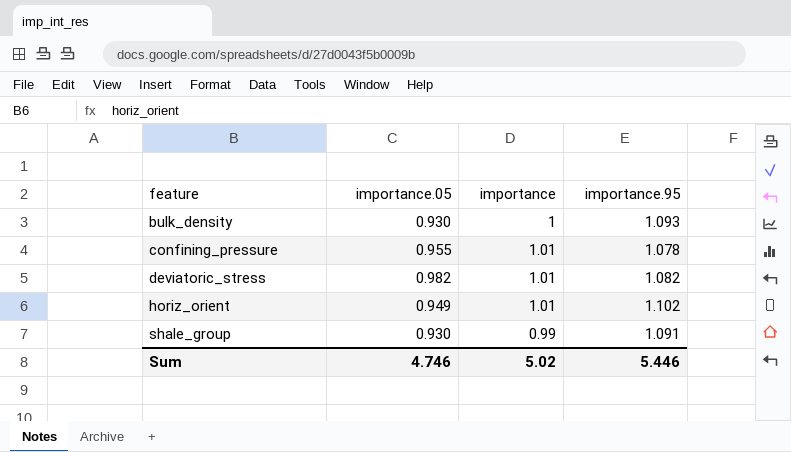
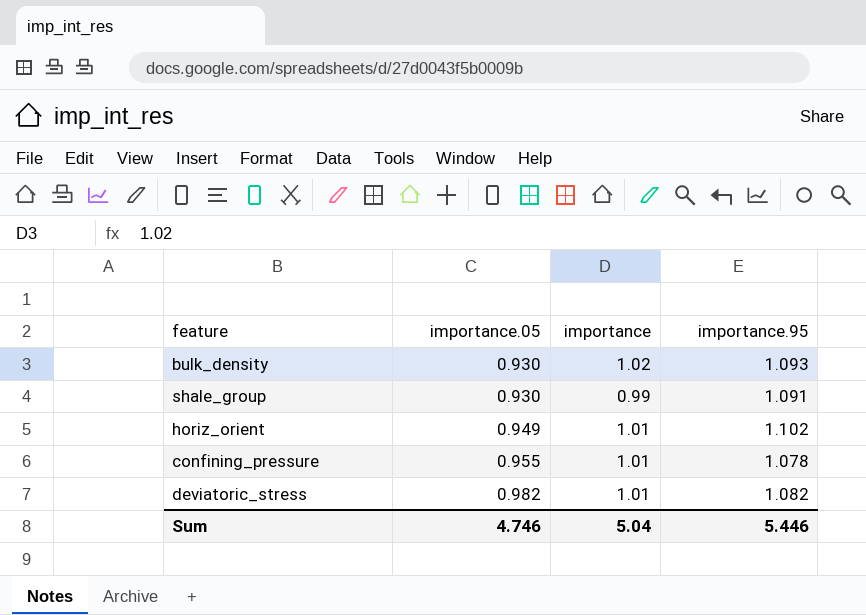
row order: feature ascending -> importance.05 ascending
bulk_density | importance: 1 -> 1.02
Sum | importance: 5.02 -> 5.04

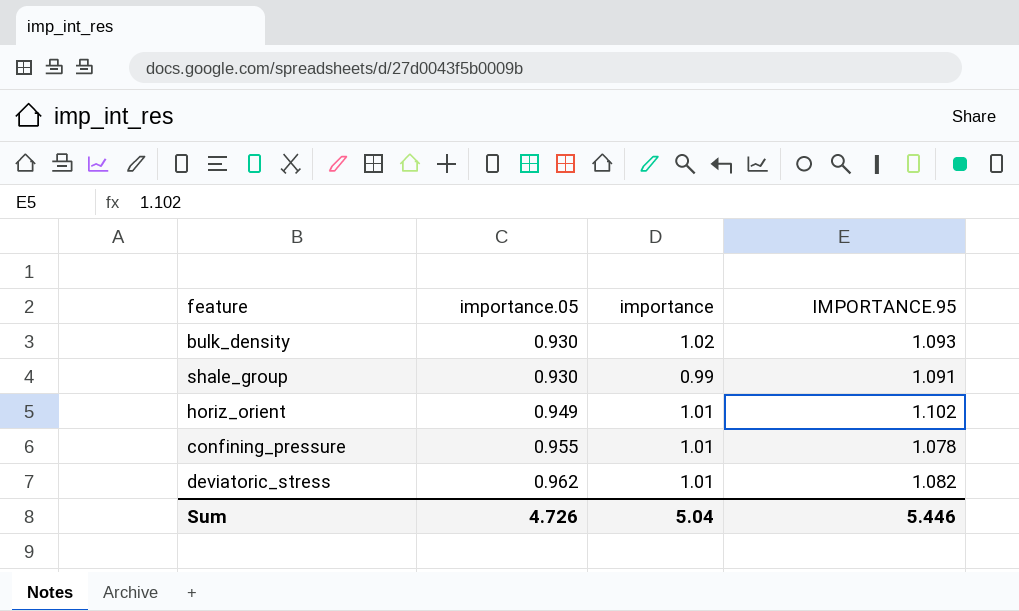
column name: importance.95 -> IMPORTANCE.95
deviatoric_stress | importance.05: 0.982 -> 0.962
Sum | importance.05: 4.746 -> 4.726

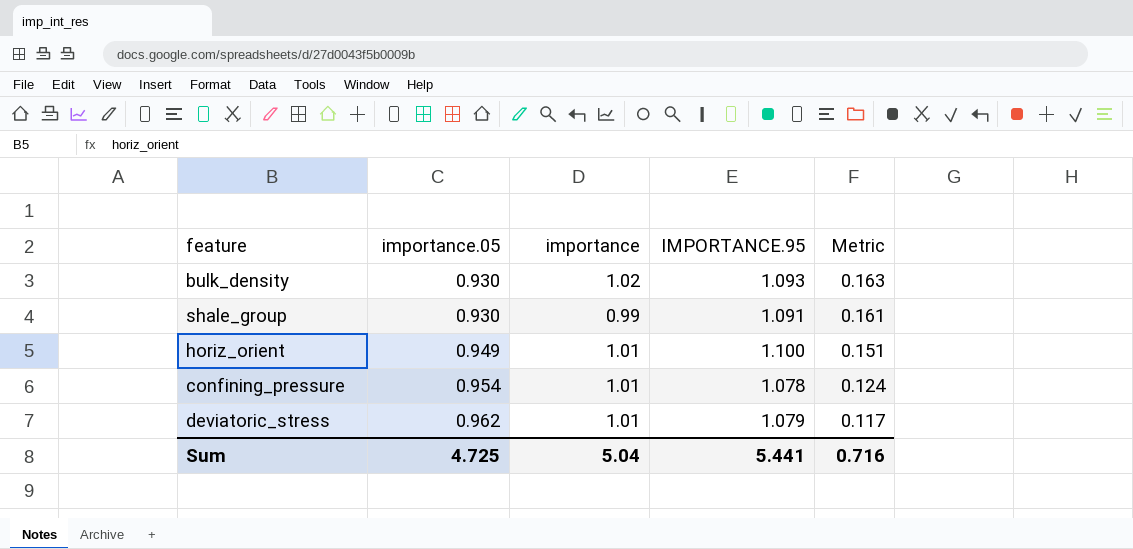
column Metric | formula: none -> [IMPORTANCE.95] - [importance.05]
horiz_orient | IMPORTANCE.95: 1.102 -> 1.100
confining_pressure | importance.05: 0.955 -> 0.954
deviatoric_stress | IMPORTANCE.95: 1.082 -> 1.079
Sum | importance.05: 4.726 -> 4.725
Sum | IMPORTANCE.95: 5.446 -> 5.441

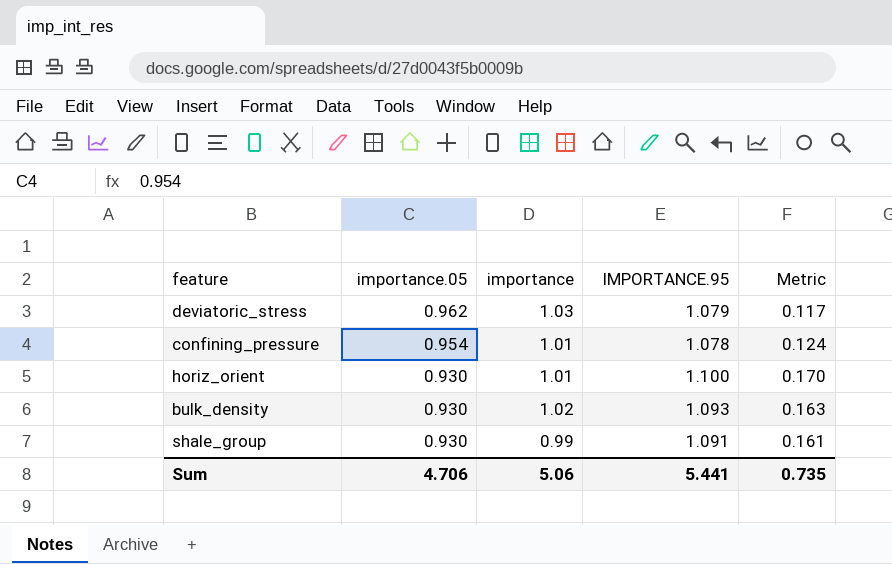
row order: importance.05 ascending -> importance.05 descending
deviatoric_stress | importance: 1.01 -> 1.03
horiz_orient | importance.05: 0.949 -> 0.930
horiz_orient | Metric: 0.151 -> 0.170
Sum | importance.05: 4.725 -> 4.706
Sum | importance: 5.04 -> 5.06
Sum | Metric: 0.716 -> 0.735

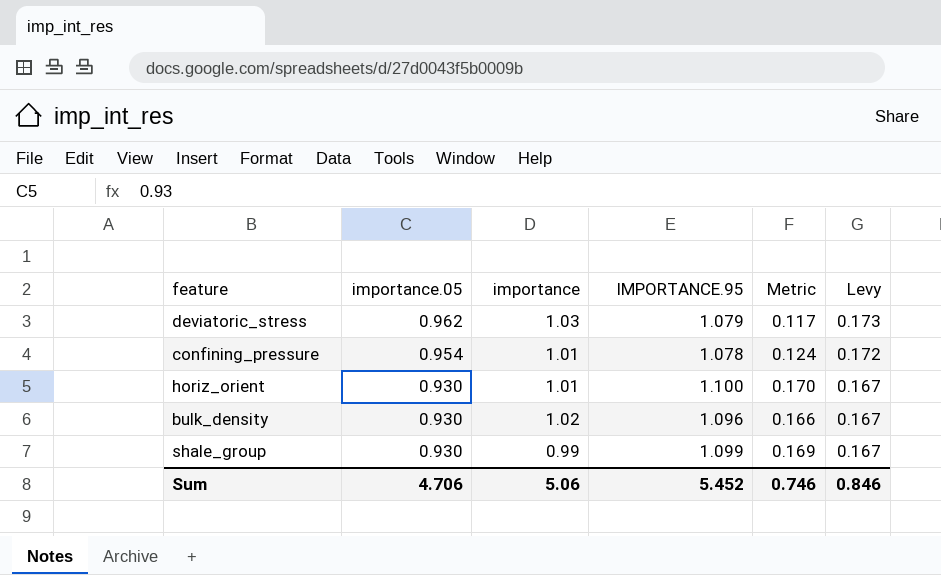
column Levy | formula: none -> [importance.05] * 0.18
bulk_density | IMPORTANCE.95: 1.093 -> 1.096
bulk_density | Metric: 0.163 -> 0.166
shale_group | IMPORTANCE.95: 1.091 -> 1.099
shale_group | Metric: 0.161 -> 0.169
Sum | IMPORTANCE.95: 5.441 -> 5.452
Sum | Metric: 0.735 -> 0.746

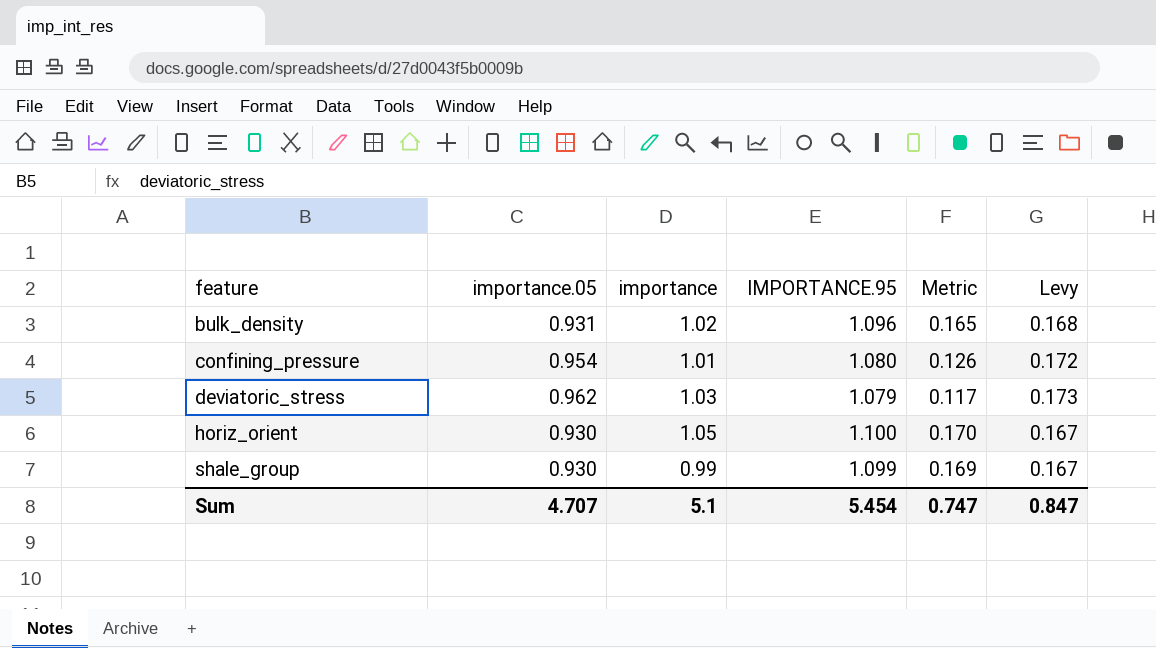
row order: importance.05 descending -> feature ascending
bulk_density | importance.05: 0.930 -> 0.931
bulk_density | Metric: 0.166 -> 0.165
bulk_density | Levy: 0.167 -> 0.168
confining_pressure | IMPORTANCE.95: 1.078 -> 1.080
confining_pressure | Metric: 0.124 -> 0.126
horiz_orient | importance: 1.01 -> 1.05
Sum | importance.05: 4.706 -> 4.707
Sum | importance: 5.06 -> 5.1
Sum | IMPORTANCE.95: 5.452 -> 5.454
Sum | Metric: 0.746 -> 0.747
Sum | Levy: 0.846 -> 0.847

